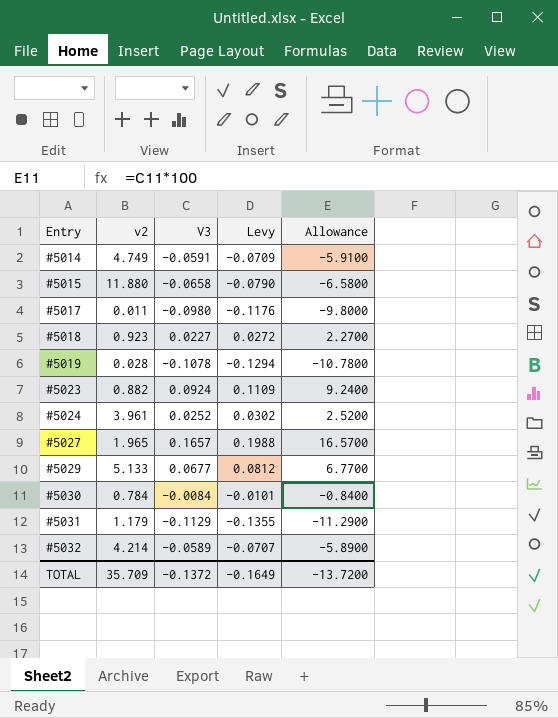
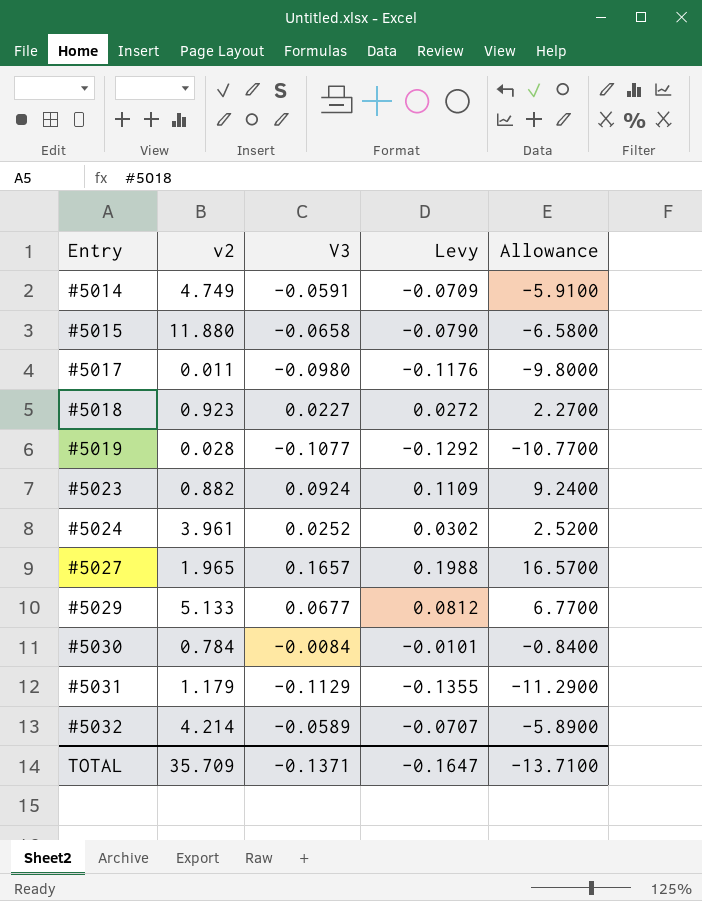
#5019 | V3: -0.1078 -> -0.1077
#5019 | Levy: -0.1294 -> -0.1292
#5019 | Allowance: -10.7800 -> -10.7700
TOTAL | V3: -0.1372 -> -0.1371
TOTAL | Levy: -0.1649 -> -0.1647
TOTAL | Allowance: -13.7200 -> -13.7100

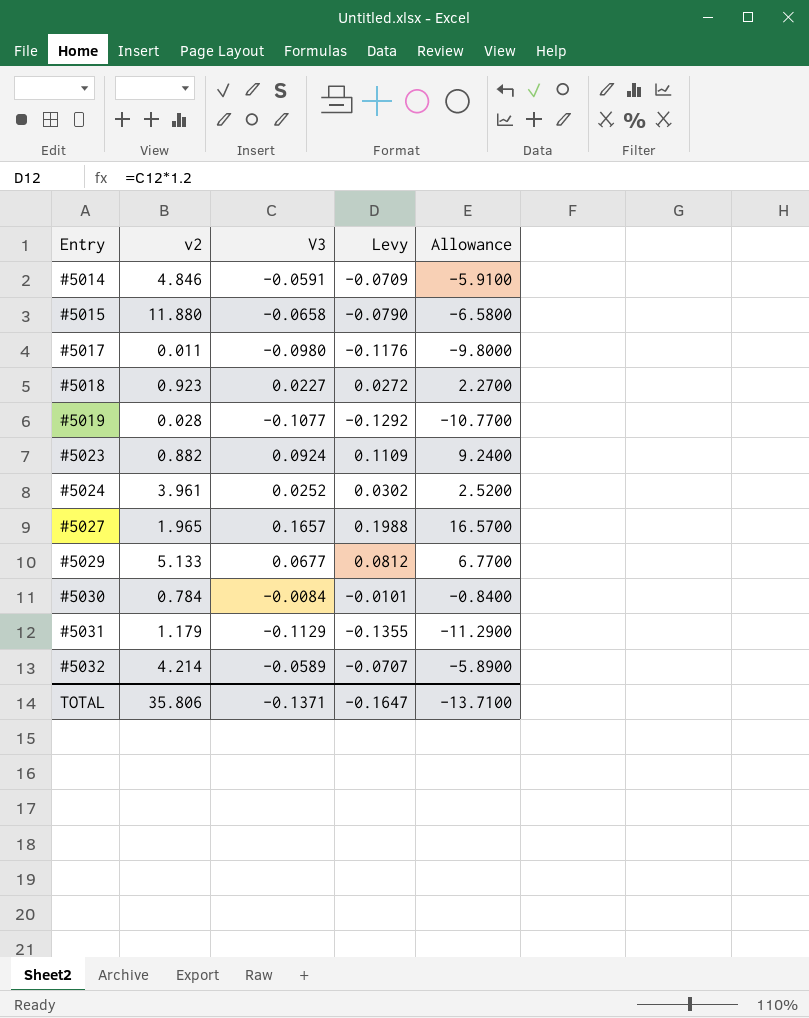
#5014 | v2: 4.749 -> 4.846
TOTAL | v2: 35.709 -> 35.806

